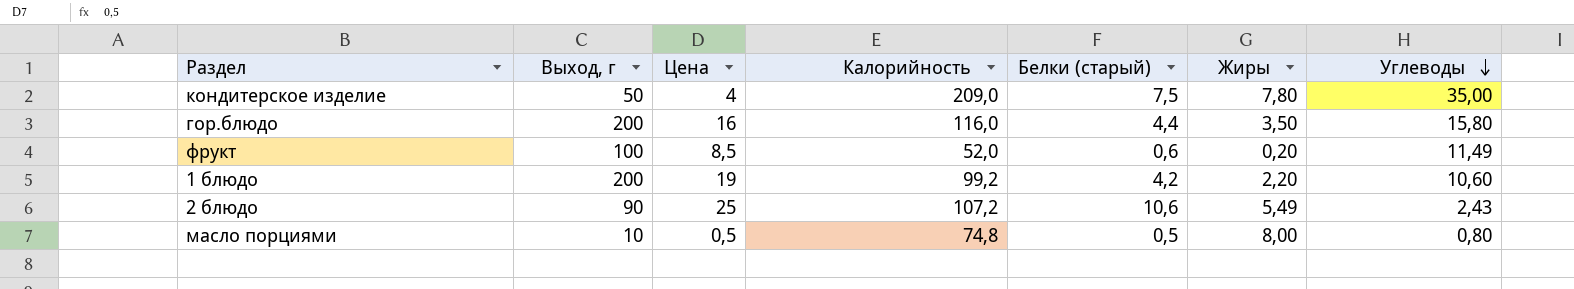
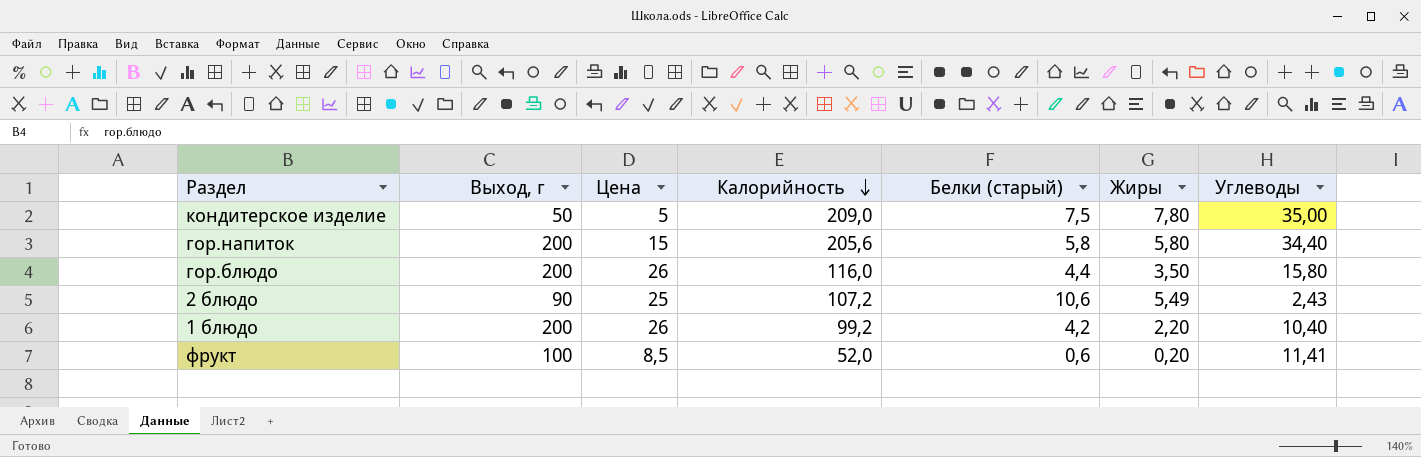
row order: Углеводы descending -> Калорийность descending
row масло порциями: 10 | 0,5 | 74,8 | 0,5 | 8,00 | 0,80 -> none
кондитерское изделие | Цена: 4 -> 5
row гор.напиток: none -> 200 | 15 | 205,6 | 5,8 | 5,80 | 34,40
гор.блюдо | Цена: 16 -> 26
1 блюдо | Цена: 19 -> 26
1 блюдо | Углеводы: 10,60 -> 10,40
фрукт | Углеводы: 11,49 -> 11,41

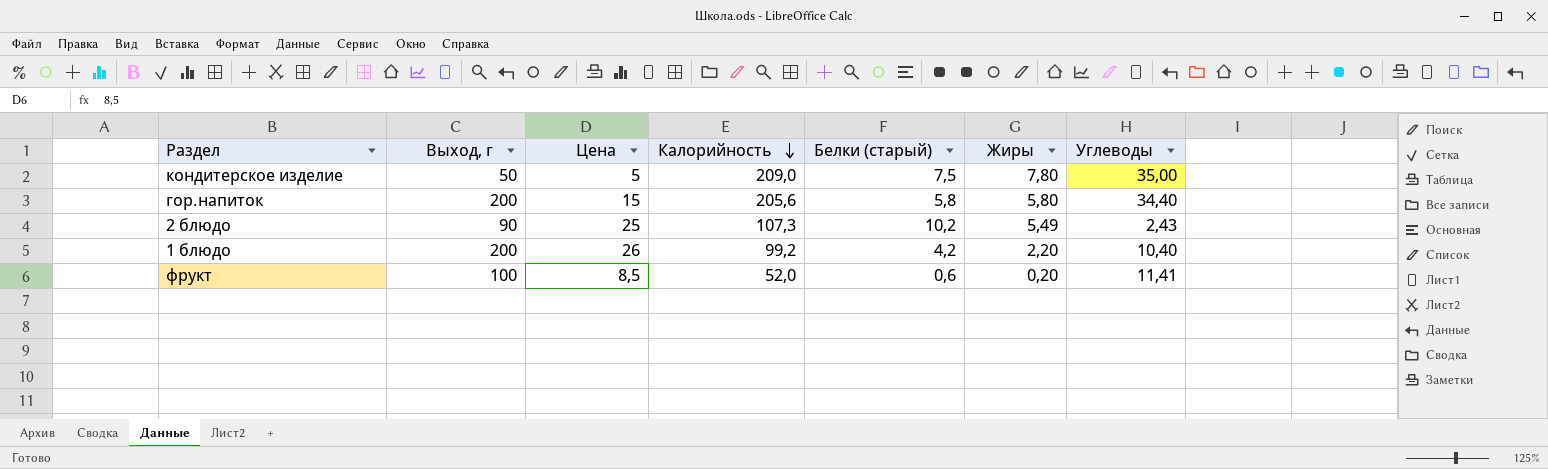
row гор.блюдо: 200 | 26 | 116,0 | 4,4 | 3,50 | 15,80 -> none
2 блюдо | Калорийность: 107,2 -> 107,3
2 блюдо | Белки (старый): 10,6 -> 10,2

